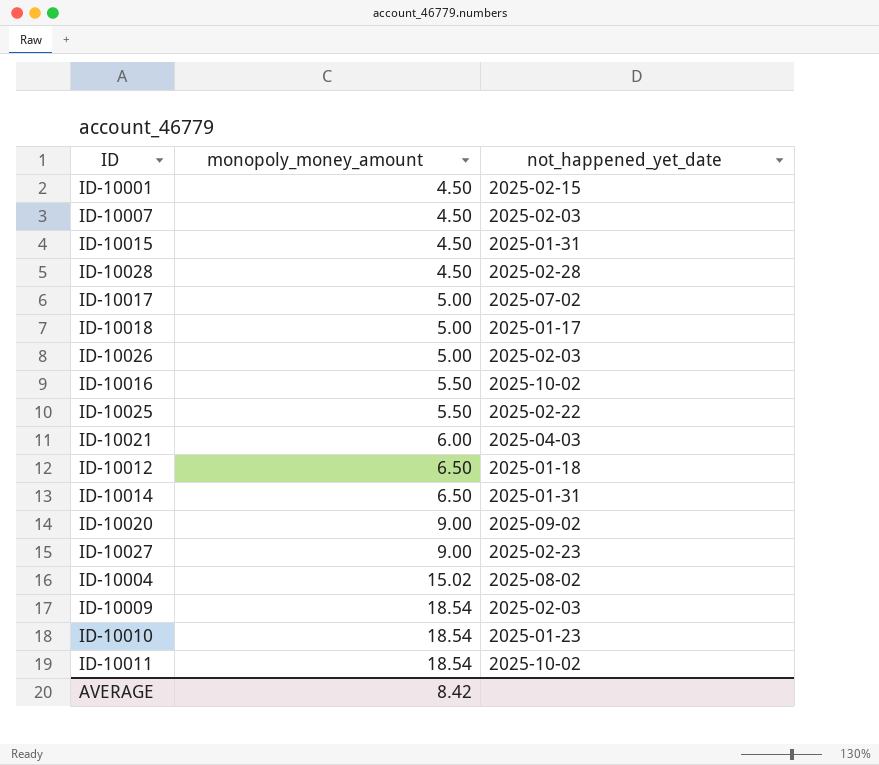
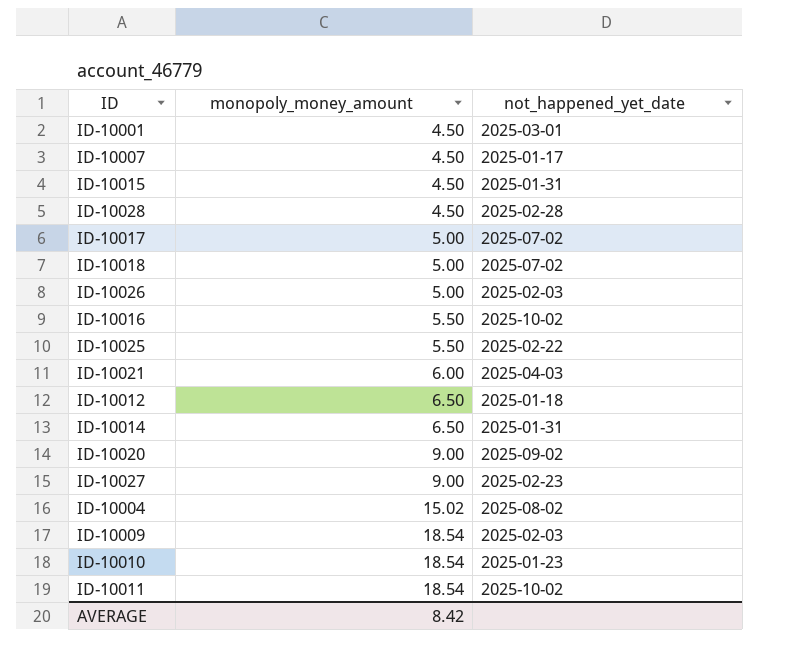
ID-10001 | not_happened_yet_date: 2025-02-15 -> 2025-03-01
ID-10007 | not_happened_yet_date: 2025-02-03 -> 2025-01-17
ID-10018 | not_happened_yet_date: 2025-01-17 -> 2025-07-02

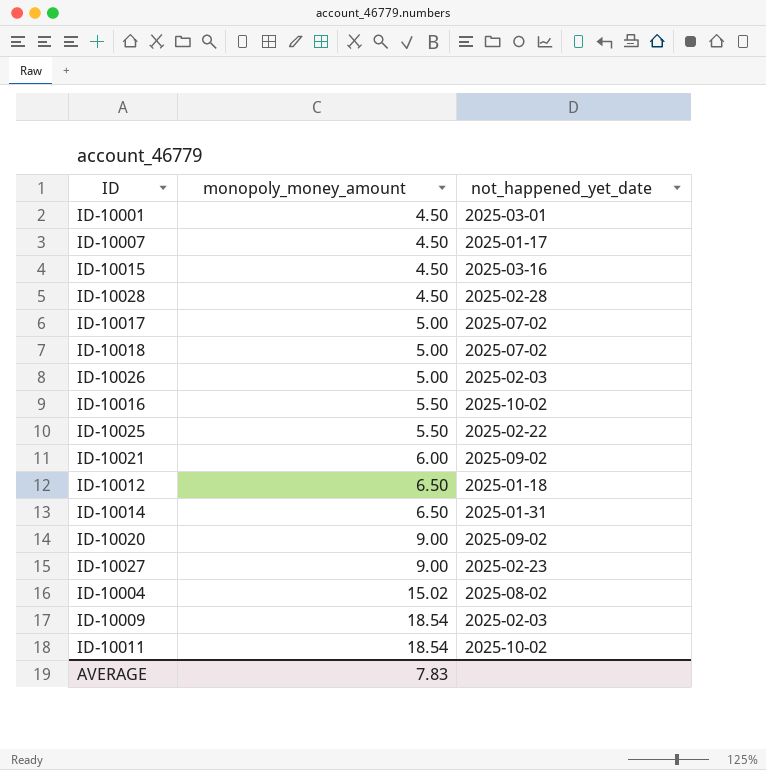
row ID-10010: 18.54 | 2025-01-23 -> none
ID-10015 | not_happened_yet_date: 2025-01-31 -> 2025-03-16
ID-10021 | not_happened_yet_date: 2025-04-03 -> 2025-09-02
AVERAGE | monopoly_money_amount: 8.42 -> 7.83

